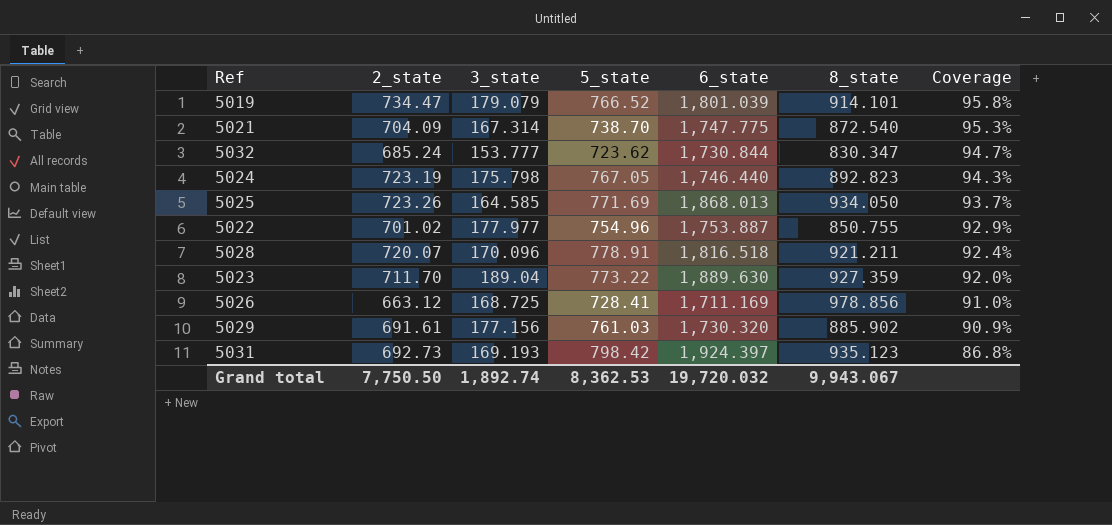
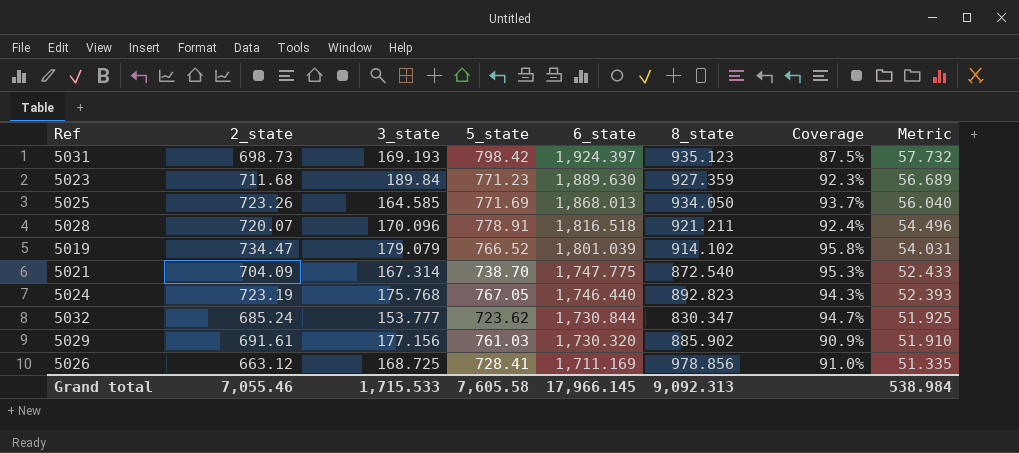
row order: Coverage descending -> 6_state descending
column Metric | formula: none -> [6_state] * 0.03
row 5022: 701.02 | 177.977 | 754.96 | 1,753.887 | 850.755 | 92.9% -> none
5031 | 2_state: 692.73 -> 698.73
5031 | Coverage: 86.8% -> 87.5%
5023 | 2_state: 711.70 -> 711.68
5023 | 3_state: 189.04 -> 189.84
5023 | 5_state: 773.22 -> 771.23
5023 | Coverage: 92.0% -> 92.3%
5019 | 8_state: 914.101 -> 914.102
5024 | 3_state: 175.798 -> 175.768
Grand total | 2_state: 7,750.50 -> 7,055.46
Grand total | 3_state: 1,892.74 -> 1,715.533
Grand total | 5_state: 8,362.53 -> 7,605.58
Grand total | 6_state: 19,720.032 -> 17,966.145
Grand total | 8_state: 9,943.067 -> 9,092.313

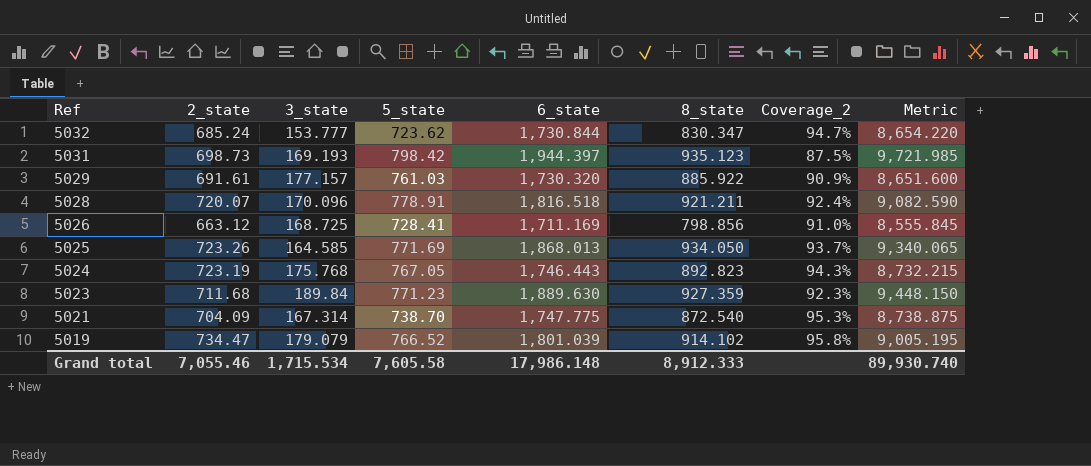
row order: 6_state descending -> Ref descending
column name: Coverage -> Coverage_2
column Metric | formula: [6_state] * 0.03 -> [6_state] * 5
5031 | 6_state: 1,924.397 -> 1,944.397
5029 | 3_state: 177.156 -> 177.157
5029 | 8_state: 885.902 -> 885.922
5026 | 8_state: 978.856 -> 798.856
5024 | 6_state: 1,746.440 -> 1,746.443
Grand total | 3_state: 1,715.533 -> 1,715.534
Grand total | 6_state: 17,966.145 -> 17,986.148
Grand total | 8_state: 9,092.313 -> 8,912.333
Grand total | Metric: 538.984 -> 89,930.740

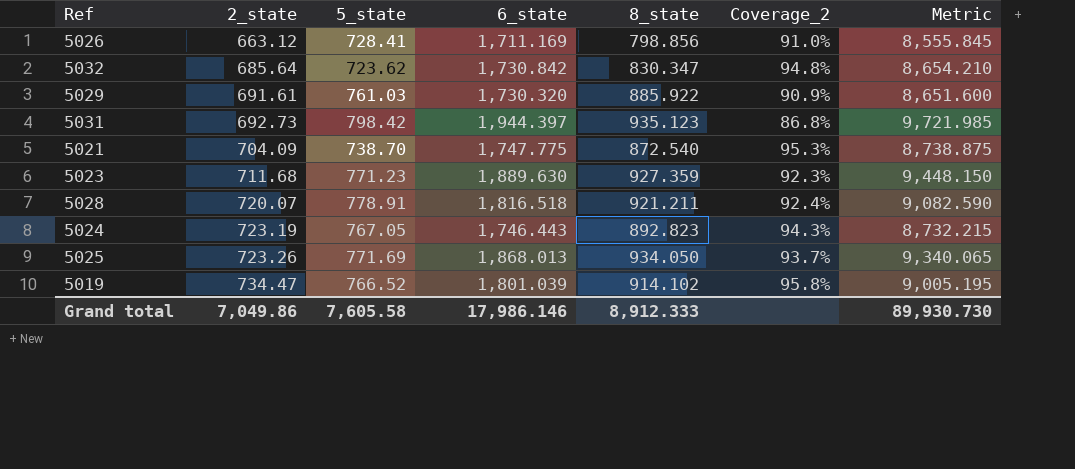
row order: Ref descending -> 2_state ascending
column 3_state | position: 3 -> none
5032 | 2_state: 685.24 -> 685.64
5032 | 6_state: 1,730.844 -> 1,730.842
5032 | Coverage_2: 94.7% -> 94.8%
5032 | Metric: 8,654.220 -> 8,654.210
5031 | 2_state: 698.73 -> 692.73
5031 | Coverage_2: 87.5% -> 86.8%
Grand total | 2_state: 7,055.46 -> 7,049.86
Grand total | 6_state: 17,986.148 -> 17,986.146
Grand total | Metric: 89,930.740 -> 89,930.730

